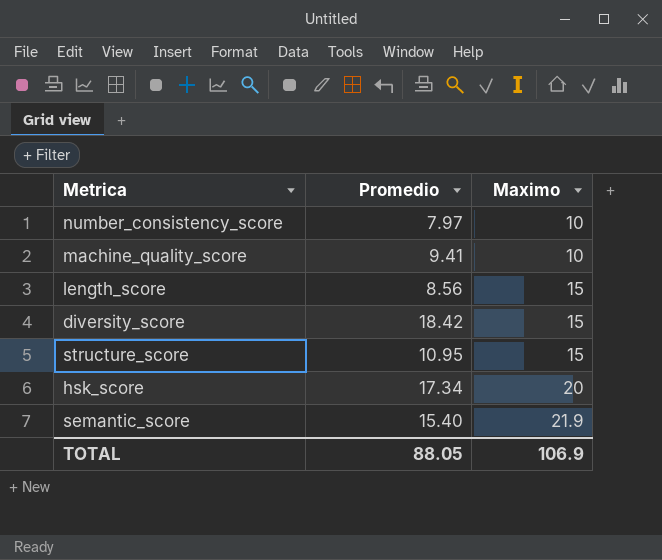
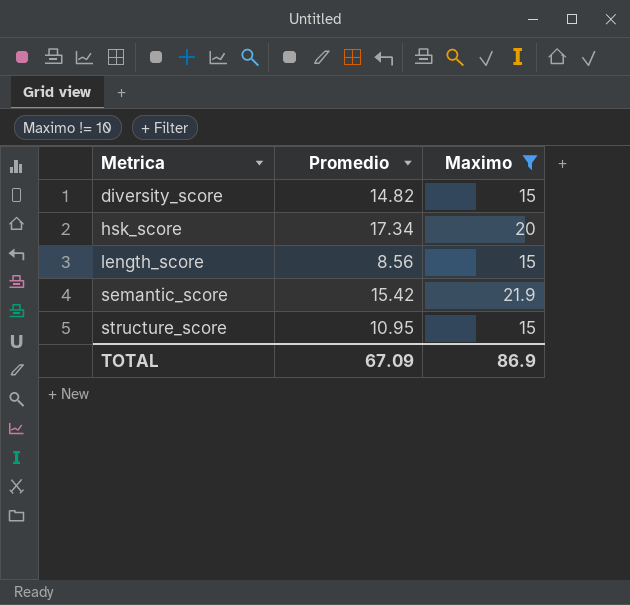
filter: none -> Maximo != 10
row order: Maximo ascending -> Metrica ascending
diversity_score | Promedio: 18.42 -> 14.82
semantic_score | Promedio: 15.40 -> 15.42
TOTAL | Promedio: 88.05 -> 67.09
TOTAL | Maximo: 106.9 -> 86.9

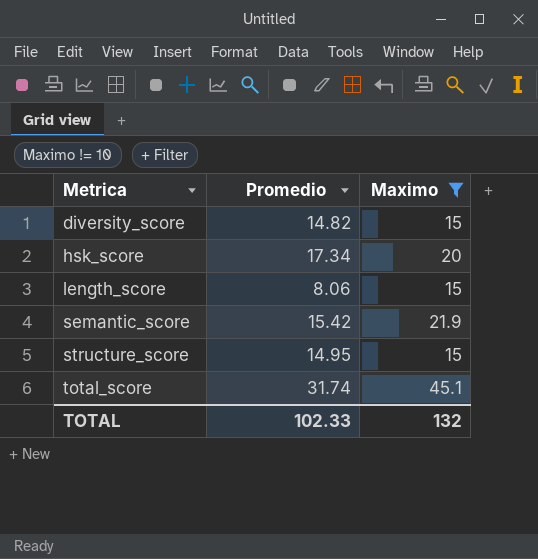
length_score | Promedio: 8.56 -> 8.06
structure_score | Promedio: 10.95 -> 14.95
row total_score: none -> 31.74 | 45.1
TOTAL | Promedio: 67.09 -> 102.33
TOTAL | Maximo: 86.9 -> 132

